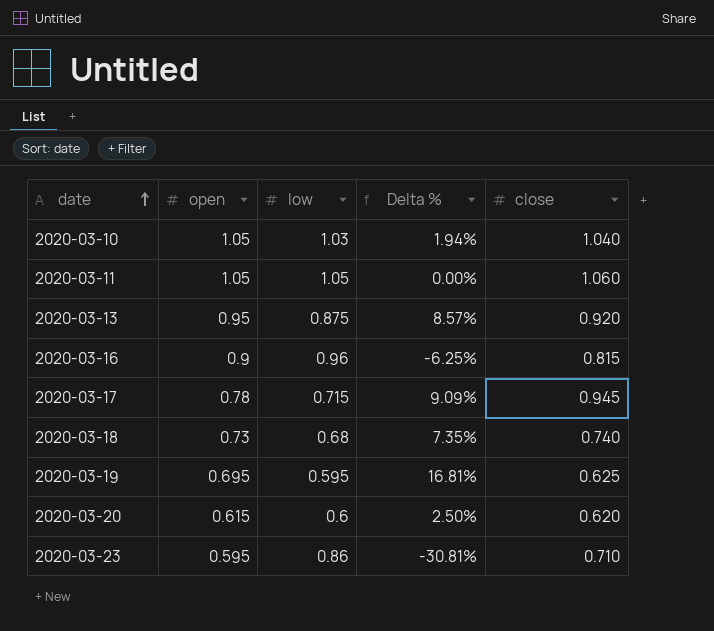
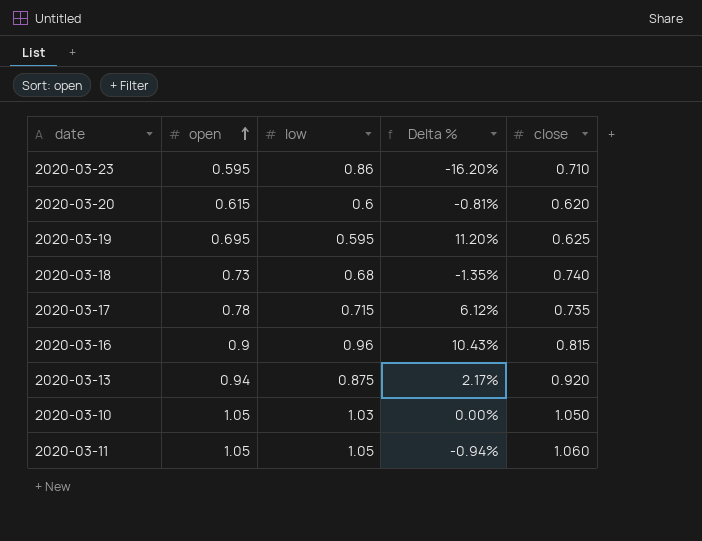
row order: date ascending -> open ascending
column Delta % | formula: ([open] - [low]) / [low] -> ([open] - [close]) / [close]
2020-03-17 | close: 0.945 -> 0.735
2020-03-13 | open: 0.95 -> 0.94
2020-03-10 | close: 1.040 -> 1.050

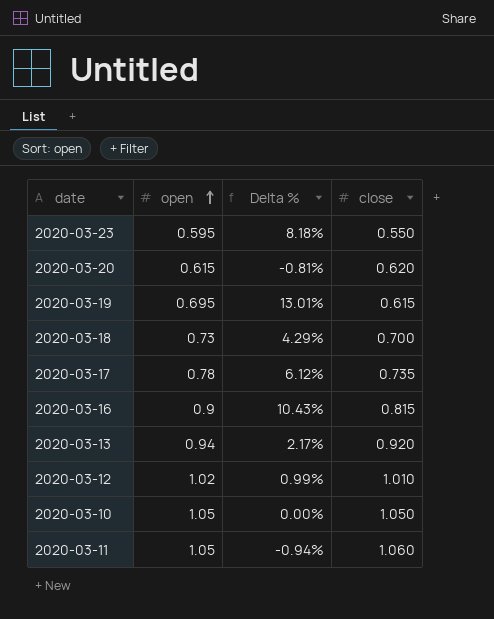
column low | position: 3 -> none
2020-03-23 | Delta %: -16.20% -> 8.18%
2020-03-23 | close: 0.710 -> 0.550
2020-03-19 | Delta %: 11.20% -> 13.01%
2020-03-19 | close: 0.625 -> 0.615
2020-03-18 | Delta %: -1.35% -> 4.29%
2020-03-18 | close: 0.740 -> 0.700
row 2020-03-12: none -> 1.02 | 0.99% | 1.010

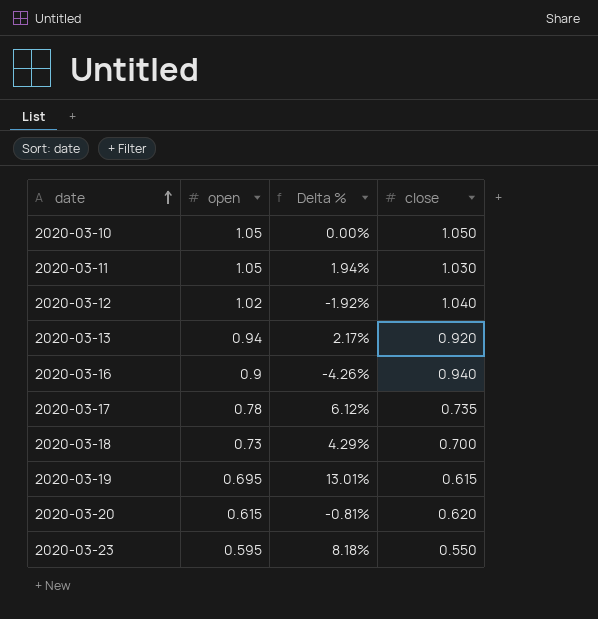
row order: open ascending -> date ascending
2020-03-11 | Delta %: -0.94% -> 1.94%
2020-03-11 | close: 1.060 -> 1.030
2020-03-12 | Delta %: 0.99% -> -1.92%
2020-03-12 | close: 1.010 -> 1.040
2020-03-16 | Delta %: 10.43% -> -4.26%
2020-03-16 | close: 0.815 -> 0.940

